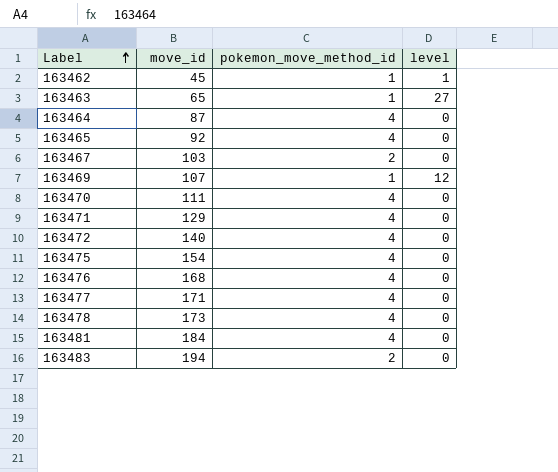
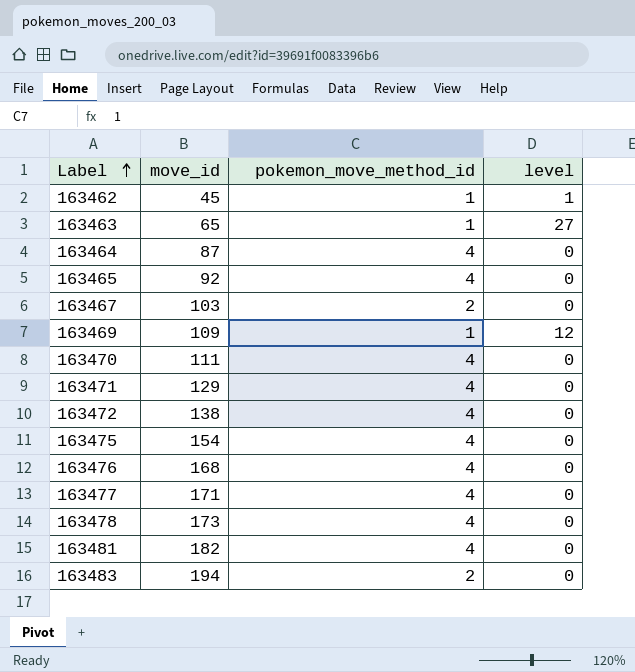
163469 | move_id: 107 -> 109
163472 | move_id: 140 -> 138
163481 | move_id: 184 -> 182

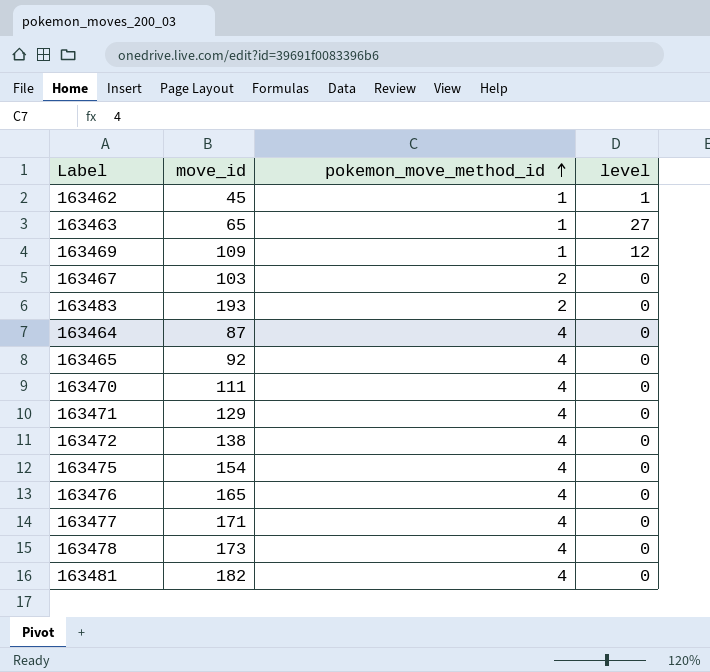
row order: Label ascending -> pokemon_move_method_id ascending
163483 | move_id: 194 -> 193
163476 | move_id: 168 -> 165

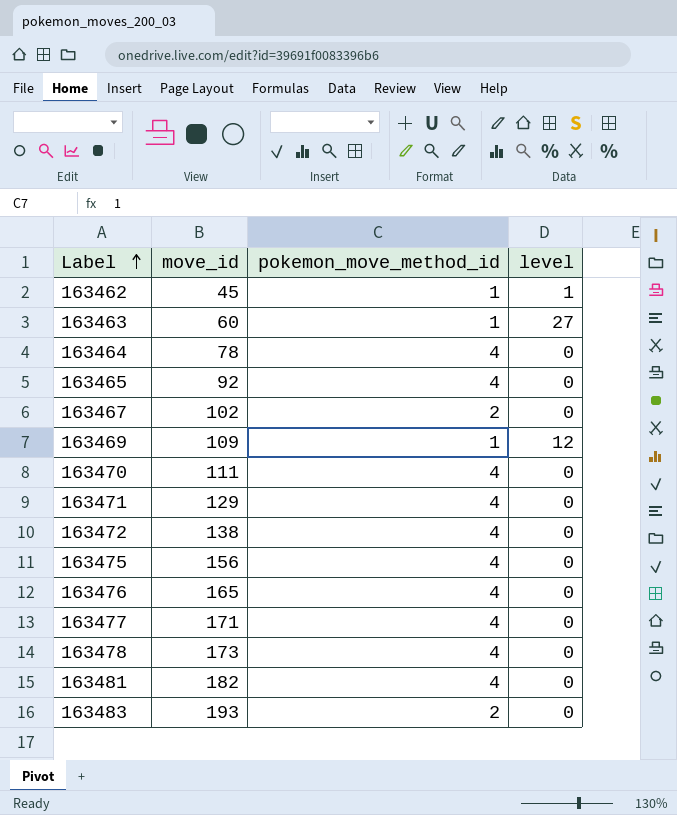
row order: pokemon_move_method_id ascending -> Label ascending
163463 | move_id: 65 -> 60
163464 | move_id: 87 -> 78
163467 | move_id: 103 -> 102
163475 | move_id: 154 -> 156

